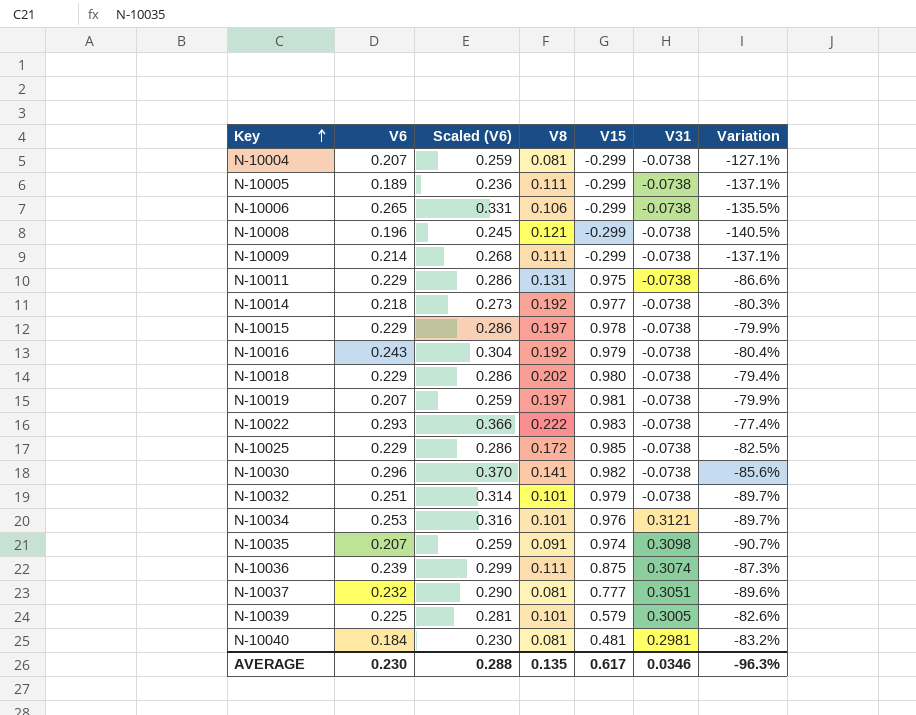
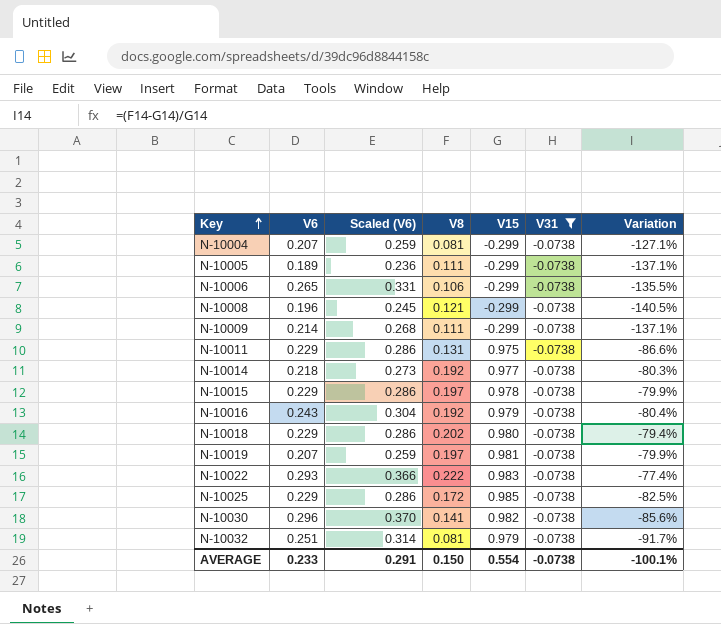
filter: none -> V31 = -0.0738
N-10032 | V8: 0.101 -> 0.081
N-10032 | Variation: -89.7% -> -91.7%
AVERAGE | V6: 0.230 -> 0.233
AVERAGE | Scaled (V6): 0.288 -> 0.291
AVERAGE | V8: 0.135 -> 0.150
AVERAGE | V15: 0.617 -> 0.554
AVERAGE | V31: 0.0346 -> -0.0738
AVERAGE | Variation: -96.3% -> -100.1%

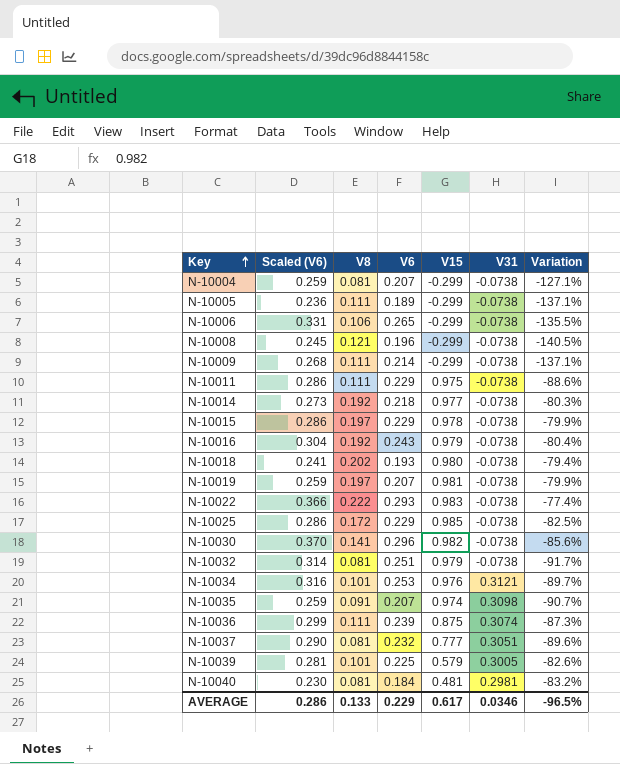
filter: V31 = -0.0738 -> none
column V6 | position: 2 -> 4
N-10011 | V8: 0.131 -> 0.111
N-10011 | Variation: -86.6% -> -88.6%
N-10018 | Scaled (V6): 0.286 -> 0.241
N-10018 | V6: 0.229 -> 0.193
AVERAGE | Scaled (V6): 0.291 -> 0.286
AVERAGE | V8: 0.150 -> 0.133
AVERAGE | V6: 0.233 -> 0.229
AVERAGE | V15: 0.554 -> 0.617
AVERAGE | V31: -0.0738 -> 0.0346
AVERAGE | Variation: -100.1% -> -96.5%

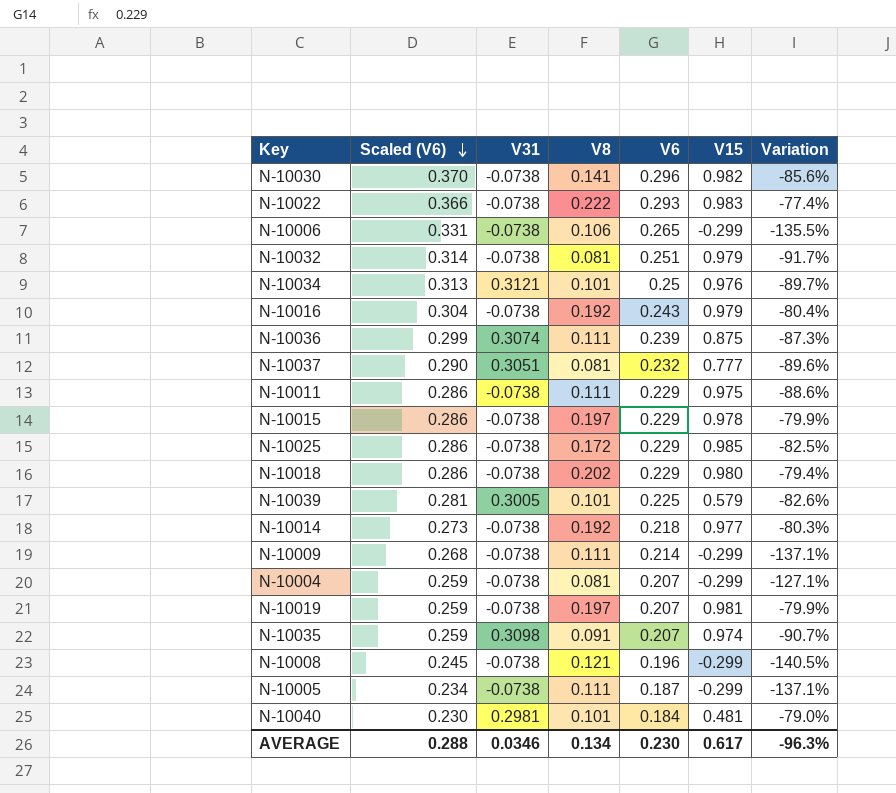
row order: Key ascending -> Scaled (V6) descending
column V31 | position: 6 -> 3
N-10034 | Scaled (V6): 0.316 -> 0.313
N-10034 | V6: 0.253 -> 0.25
N-10018 | Scaled (V6): 0.241 -> 0.286
N-10018 | V6: 0.193 -> 0.229
N-10005 | Scaled (V6): 0.236 -> 0.234
N-10005 | V6: 0.189 -> 0.187
N-10040 | V8: 0.081 -> 0.101
N-10040 | Variation: -83.2% -> -79.0%
AVERAGE | Scaled (V6): 0.286 -> 0.288
AVERAGE | V8: 0.133 -> 0.134
AVERAGE | V6: 0.229 -> 0.230
AVERAGE | Variation: -96.5% -> -96.3%

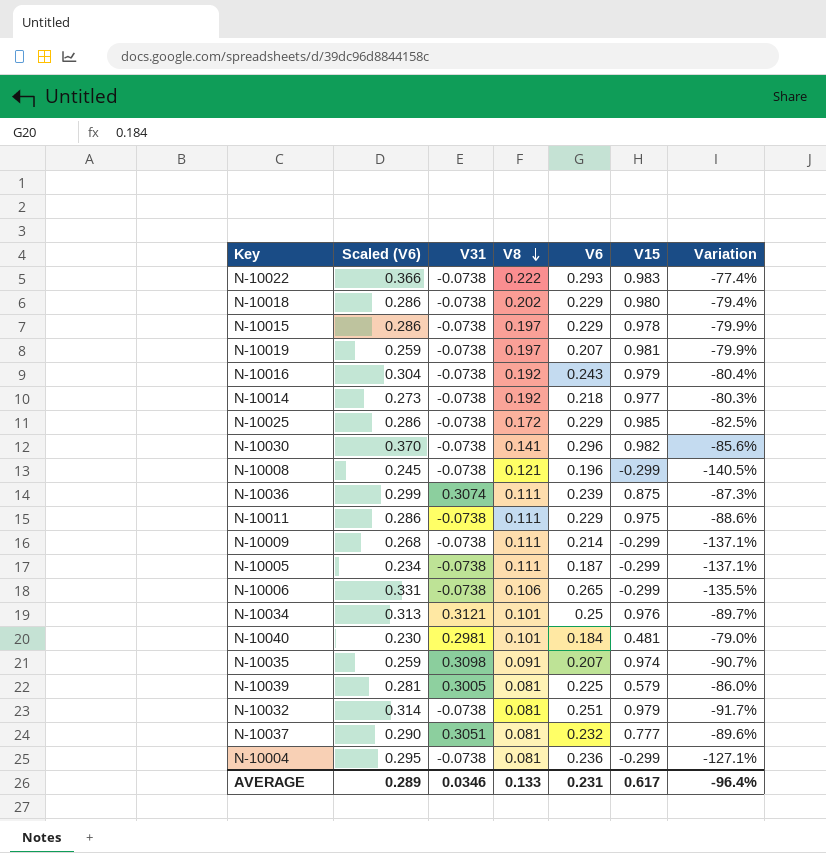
row order: Scaled (V6) descending -> V8 descending
N-10039 | V8: 0.101 -> 0.081
N-10039 | Variation: -82.6% -> -86.0%
N-10004 | Scaled (V6): 0.259 -> 0.295
N-10004 | V6: 0.207 -> 0.236
AVERAGE | Scaled (V6): 0.288 -> 0.289
AVERAGE | V8: 0.134 -> 0.133
AVERAGE | V6: 0.230 -> 0.231
AVERAGE | Variation: -96.3% -> -96.4%

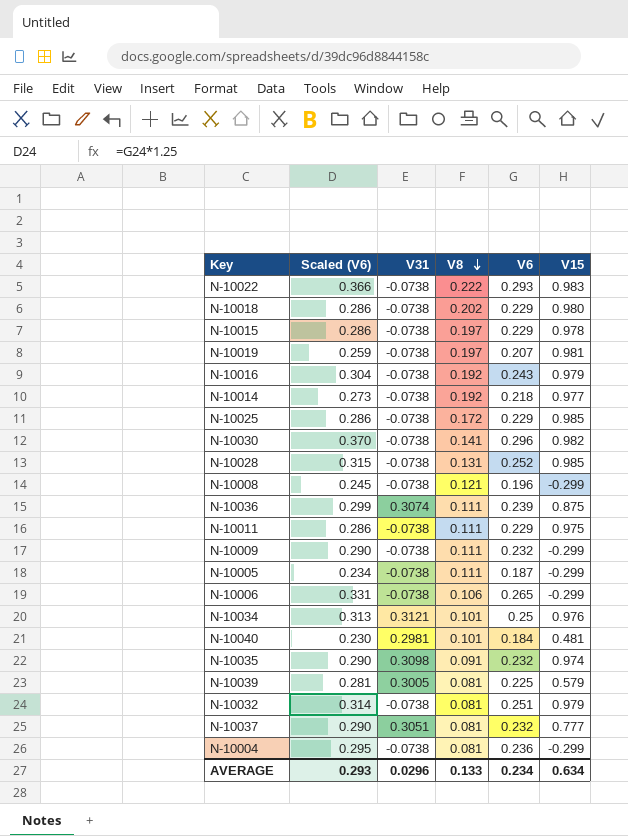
column Variation | formula: ([V8] - [V15]) / [V15] -> none
row N-10028: none -> 0.315 | -0.0738 | 0.131 | 0.252 | 0.985
N-10009 | Scaled (V6): 0.268 -> 0.290
N-10009 | V6: 0.214 -> 0.232
N-10035 | Scaled (V6): 0.259 -> 0.290
N-10035 | V6: 0.207 -> 0.232
AVERAGE | Scaled (V6): 0.289 -> 0.293
AVERAGE | V31: 0.0346 -> 0.0296
AVERAGE | V6: 0.231 -> 0.234
AVERAGE | V15: 0.617 -> 0.634

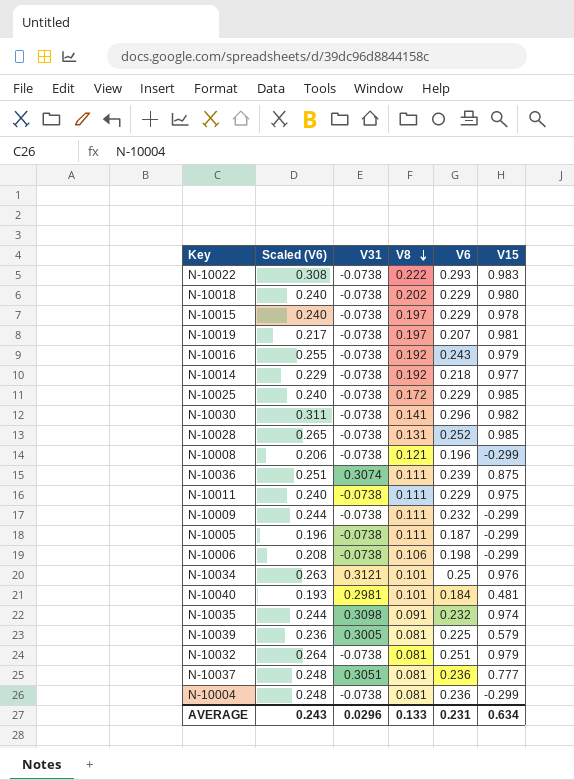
column Scaled (V6) | formula: [V6] * 1.25 -> [V6] * 1.05
N-10006 | V6: 0.265 -> 0.198
N-10037 | V6: 0.232 -> 0.236
AVERAGE | Scaled (V6): 0.293 -> 0.243
AVERAGE | V6: 0.234 -> 0.231

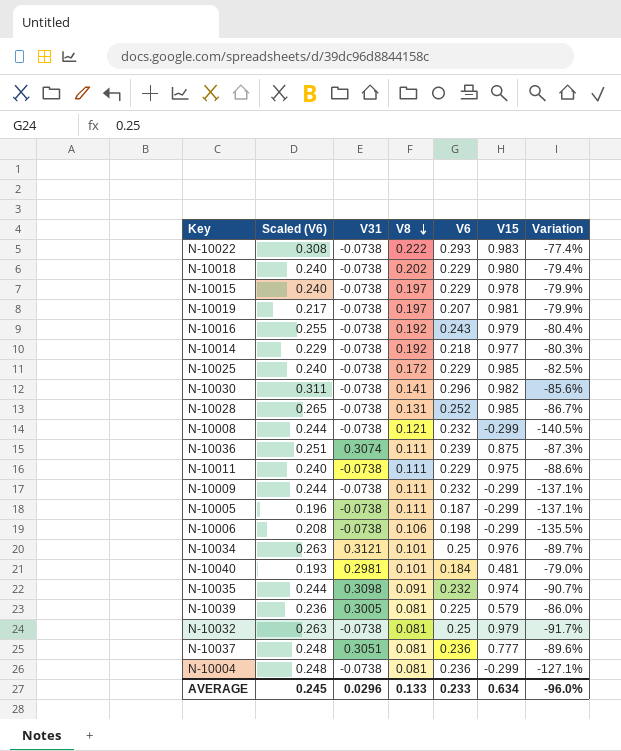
column Variation | formula: none -> ([V8] - [V15]) / [V15]
N-10008 | Scaled (V6): 0.206 -> 0.244
N-10008 | V6: 0.196 -> 0.232
N-10032 | Scaled (V6): 0.264 -> 0.263
N-10032 | V6: 0.251 -> 0.25
AVERAGE | Scaled (V6): 0.243 -> 0.245
AVERAGE | V6: 0.231 -> 0.233

